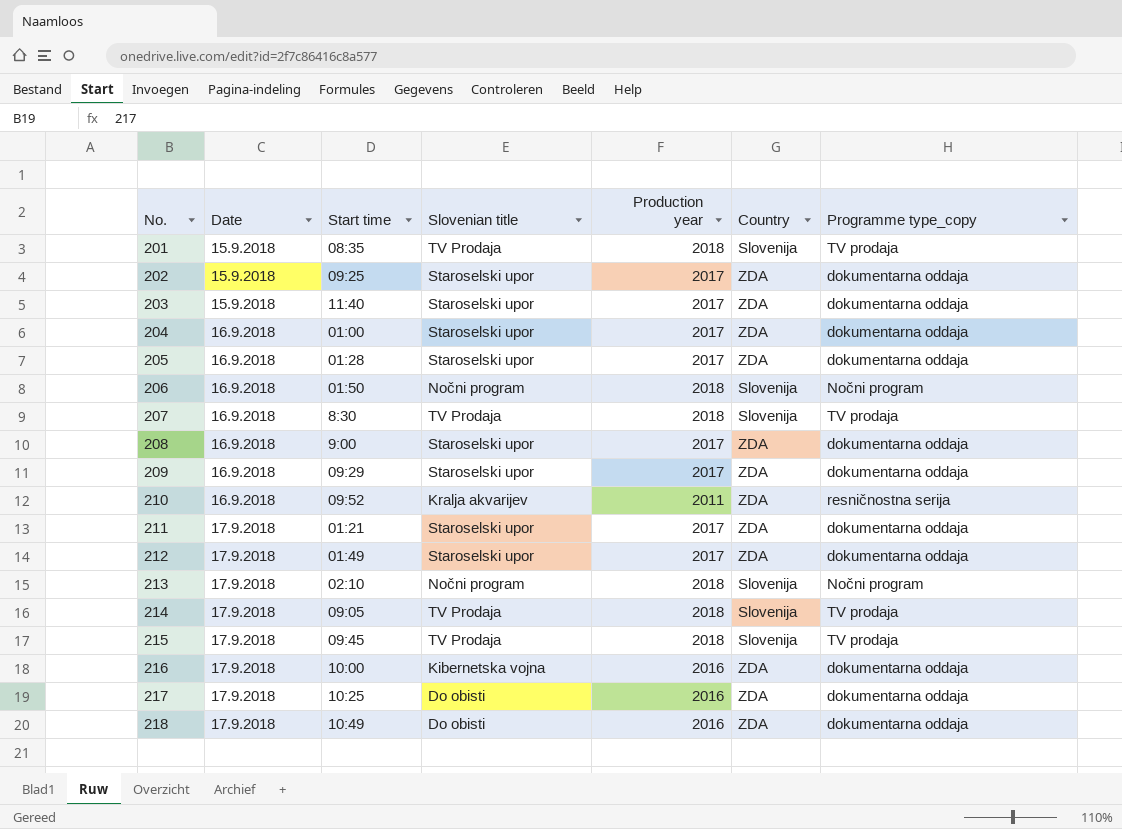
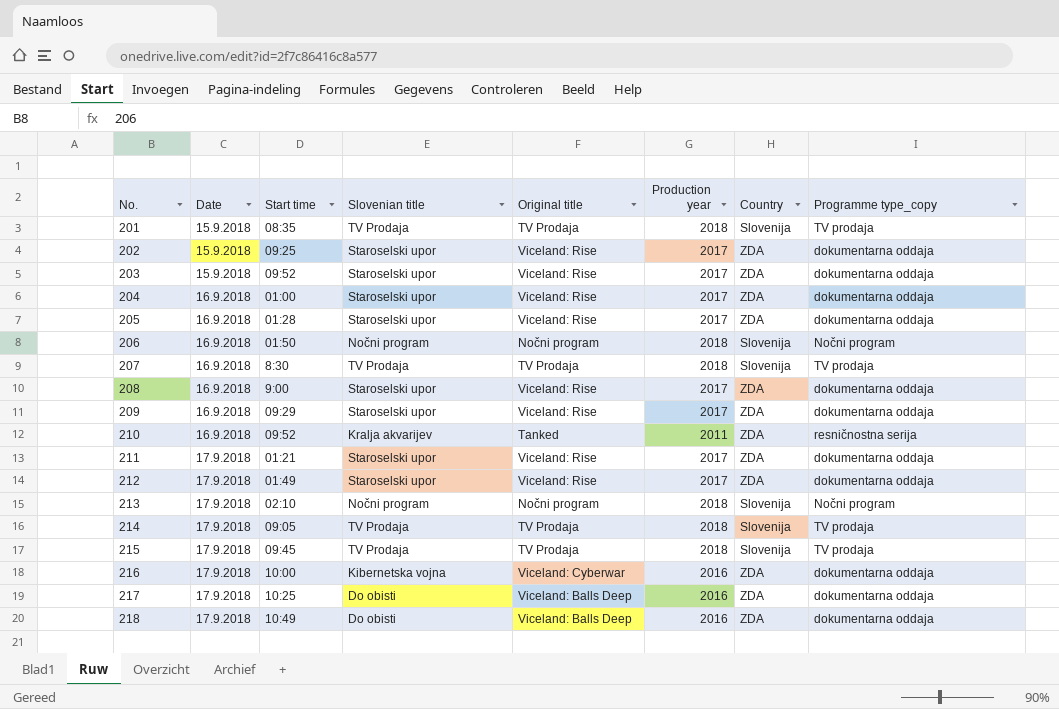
column Original title | position: none -> 5
203 | Start time: 11:40 -> 09:52

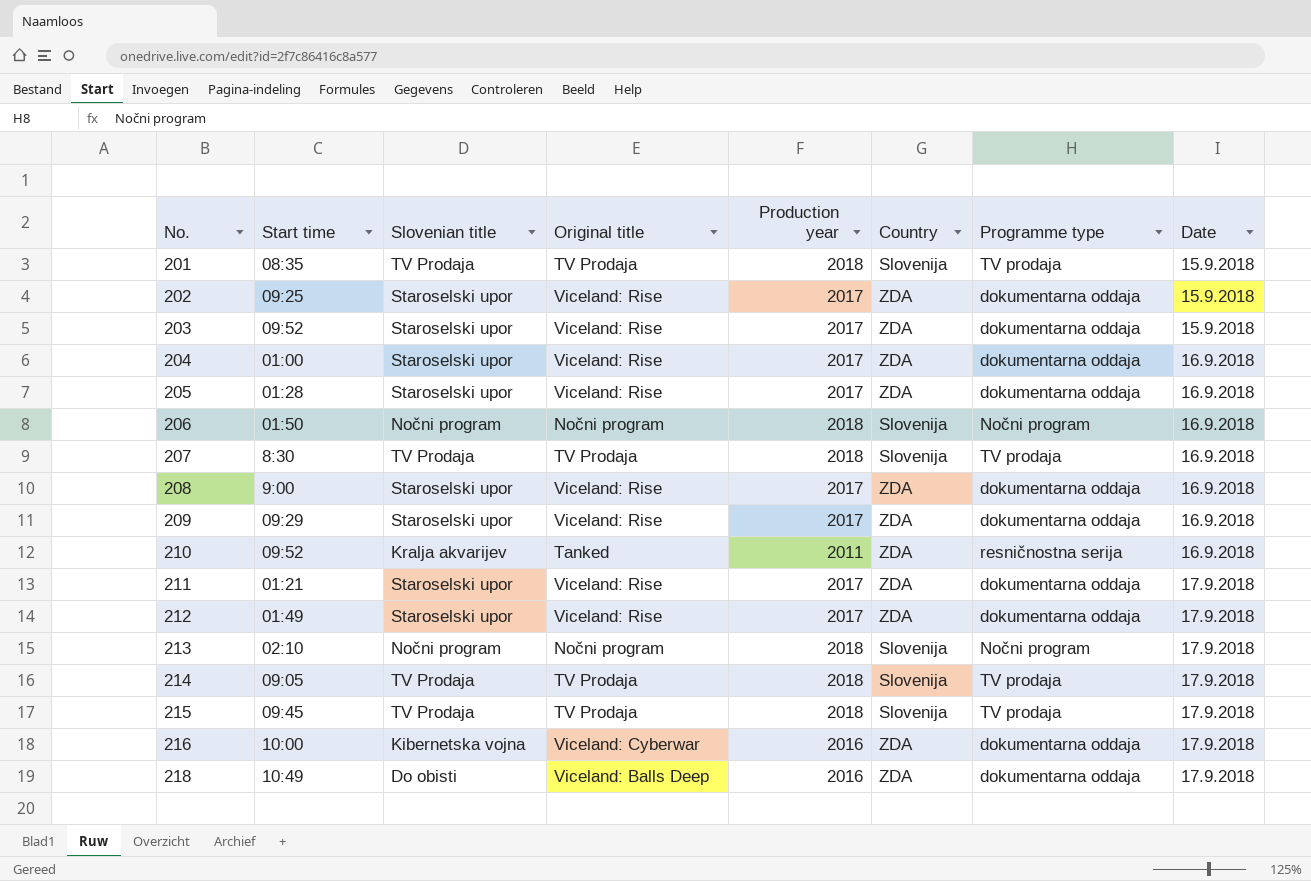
column name: Programme type_copy -> Programme type
column Date | position: 2 -> 8
row 217: 17.9.2018 | 10:25 | Do obisti | Viceland: Balls Deep | 2016 | ZDA | dokumentarna oddaja -> none

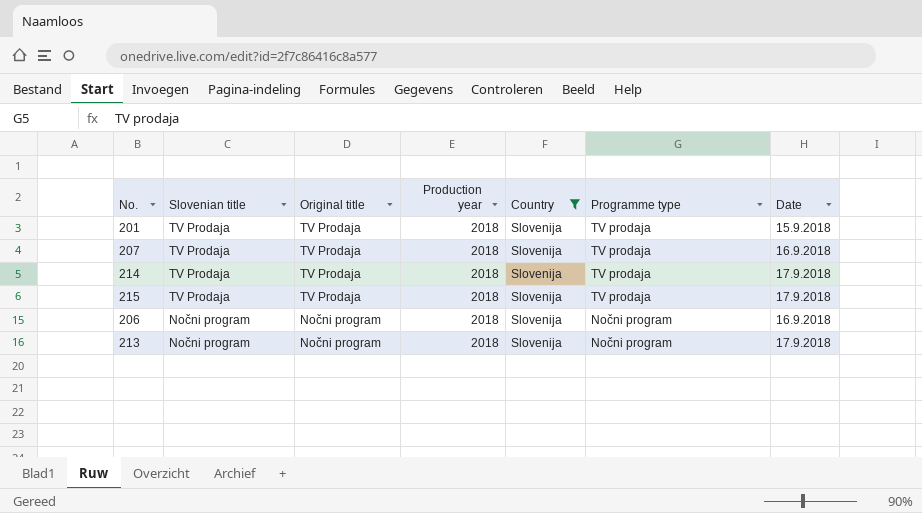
filter: none -> Country = Slovenija
row order: No. ascending -> Slovenian title descending
column Start time | position: 2 -> none

